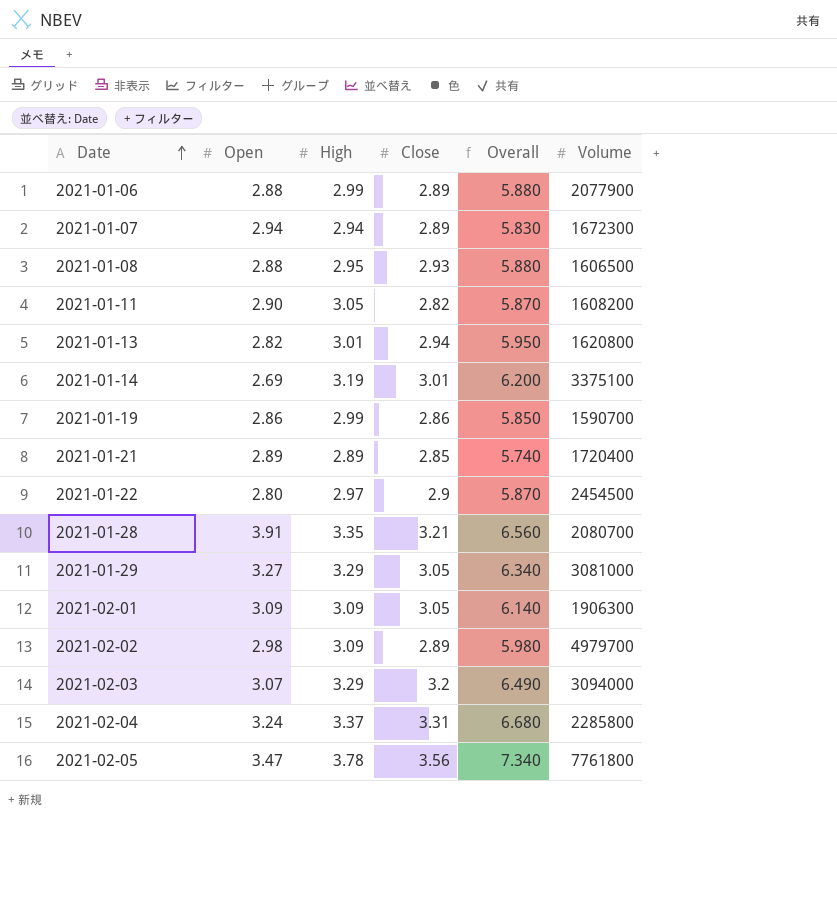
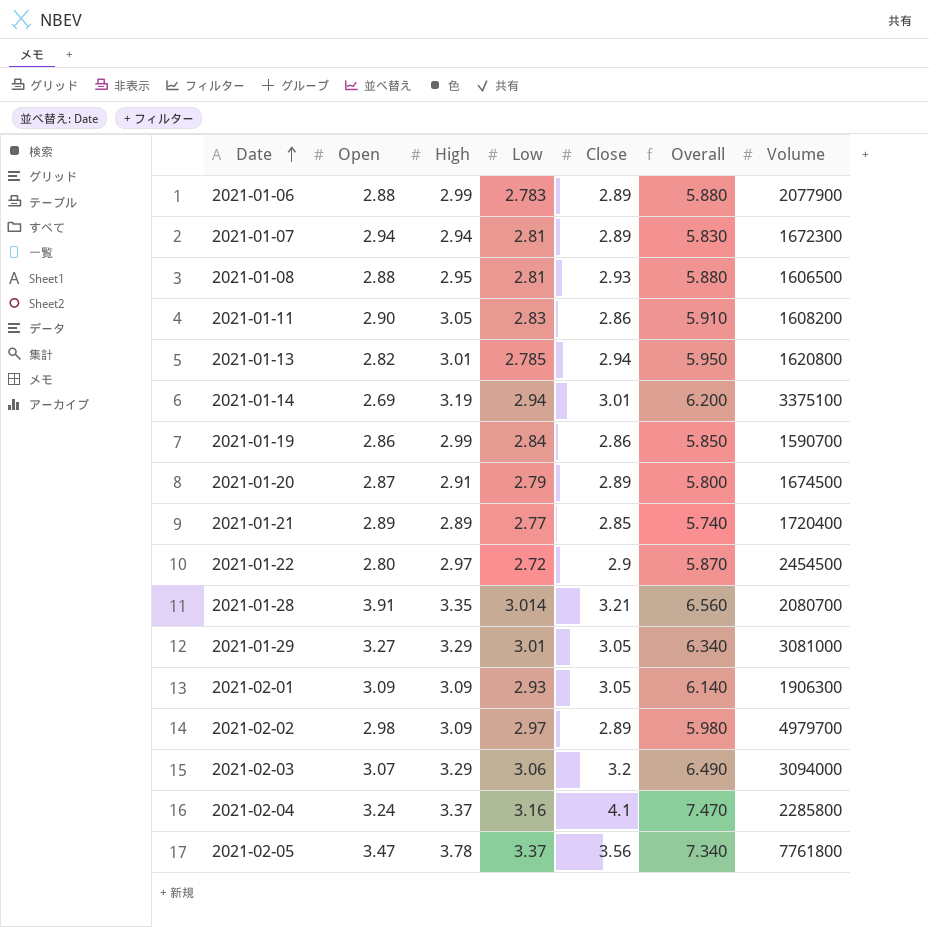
column Low | position: none -> 4
2021-01-11 | Close: 2.82 -> 2.86
2021-01-11 | Overall: 5.870 -> 5.910
row 2021-01-20: none -> 2.87 | 2.91 | 2.79 | 2.89 | 5.800 | 1674500
2021-02-04 | Close: 3.31 -> 4.1
2021-02-04 | Overall: 6.680 -> 7.470

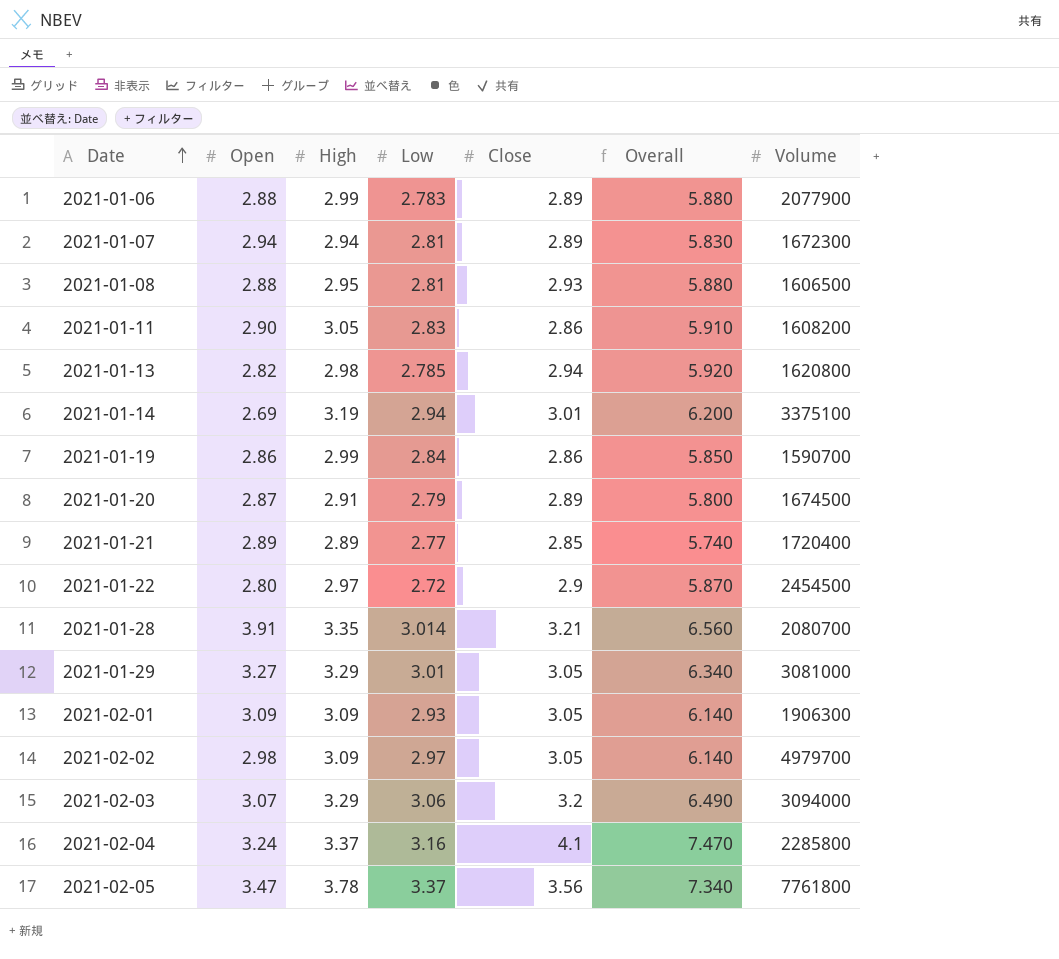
2021-01-13 | High: 3.01 -> 2.98
2021-01-13 | Overall: 5.950 -> 5.920
2021-02-02 | Close: 2.89 -> 3.05
2021-02-02 | Overall: 5.980 -> 6.140

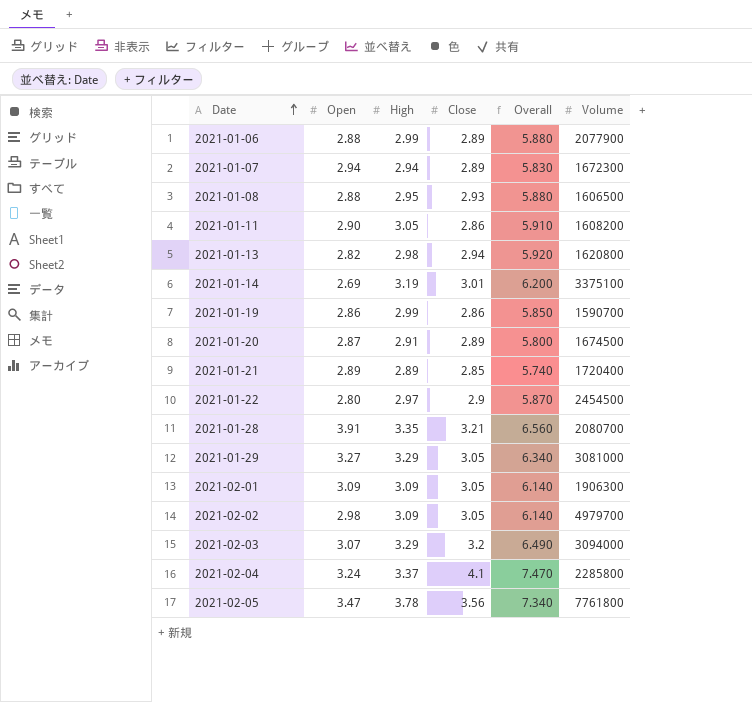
column Low | position: 4 -> none

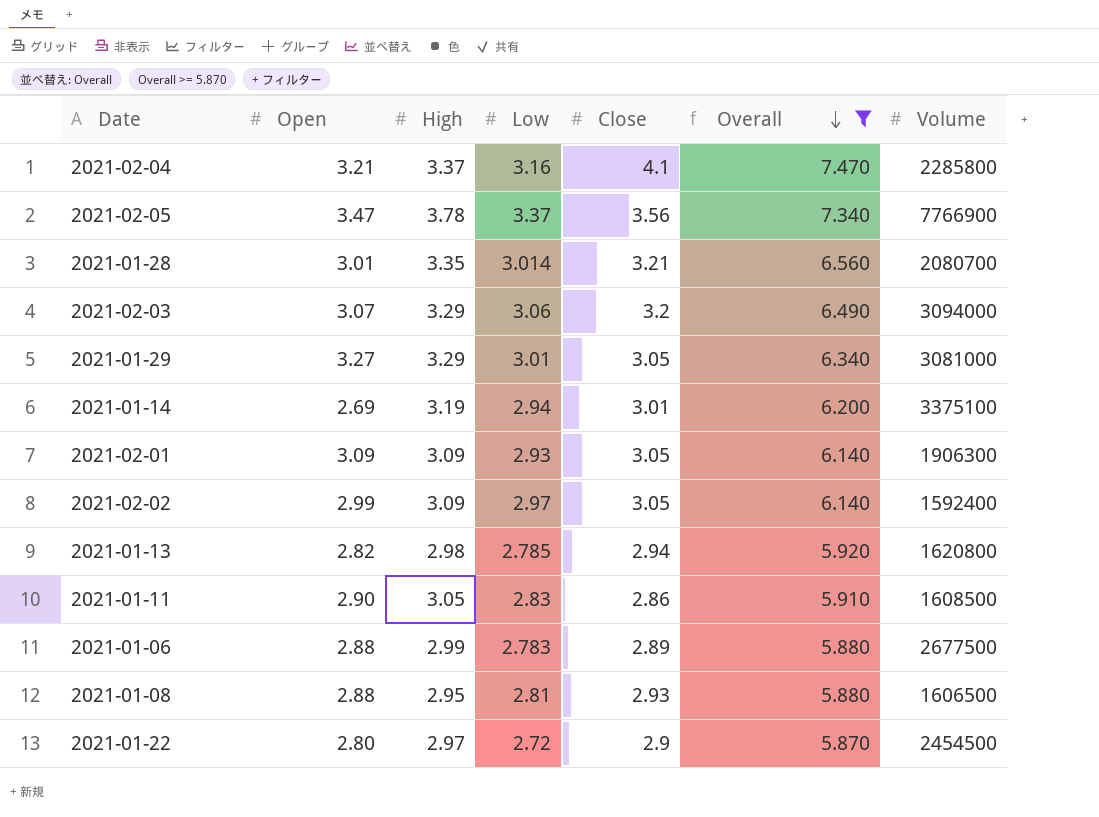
filter: none -> Overall >= 5.870
row order: Date ascending -> Overall descending
column Low | position: none -> 4
2021-02-04 | Open: 3.24 -> 3.21
2021-02-05 | Volume: 7761800 -> 7766900
2021-01-28 | Open: 3.91 -> 3.01
2021-02-02 | Open: 2.98 -> 2.99
2021-02-02 | Volume: 4979700 -> 1592400
2021-01-11 | Volume: 1608200 -> 1608500
2021-01-06 | Volume: 2077900 -> 2677500

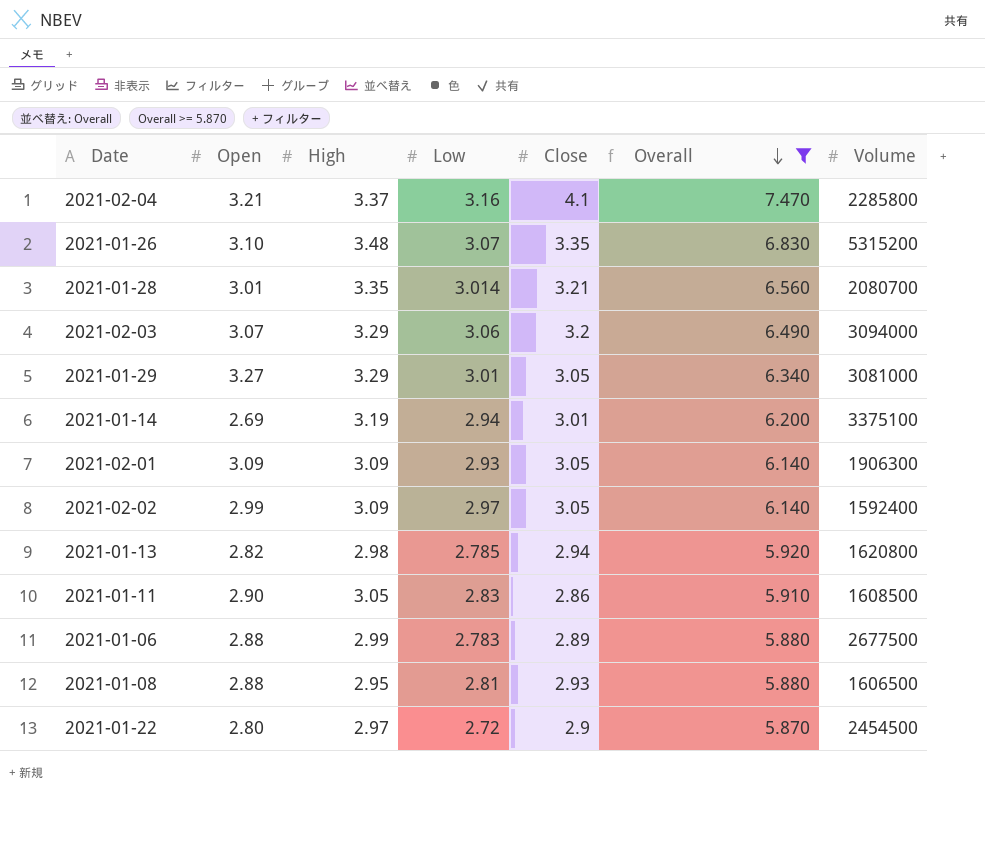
row 2021-02-05: 3.47 | 3.78 | 3.37 | 3.56 | 7.340 | 7766900 -> none
row 2021-01-26: none -> 3.10 | 3.48 | 3.07 | 3.35 | 6.830 | 5315200

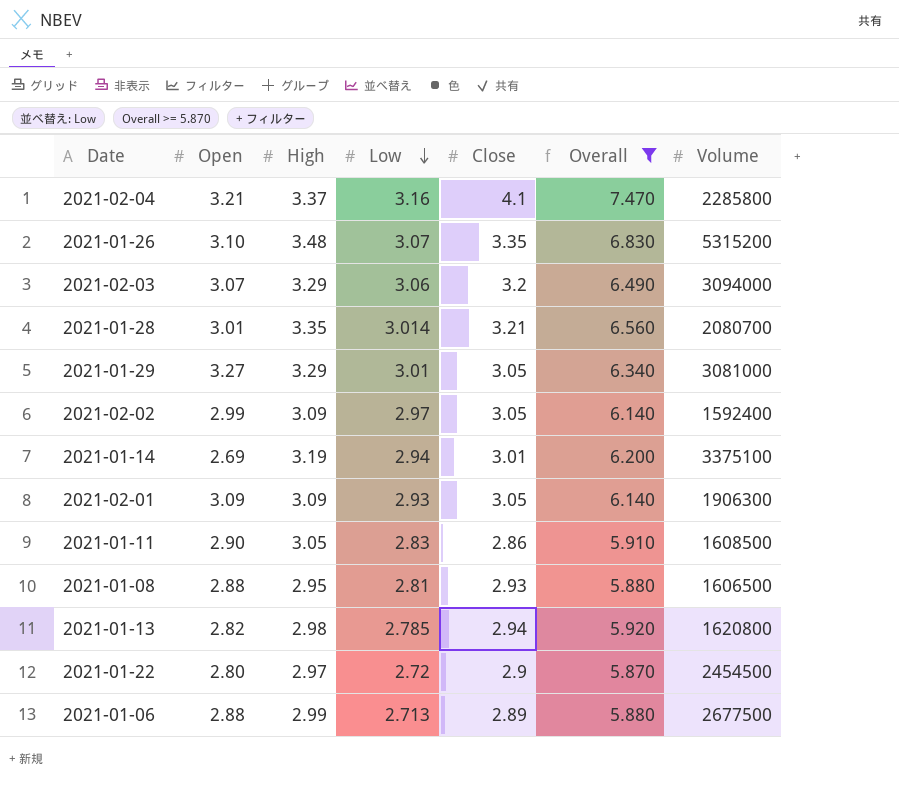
row order: Overall descending -> Low descending
2021-01-06 | Low: 2.783 -> 2.713

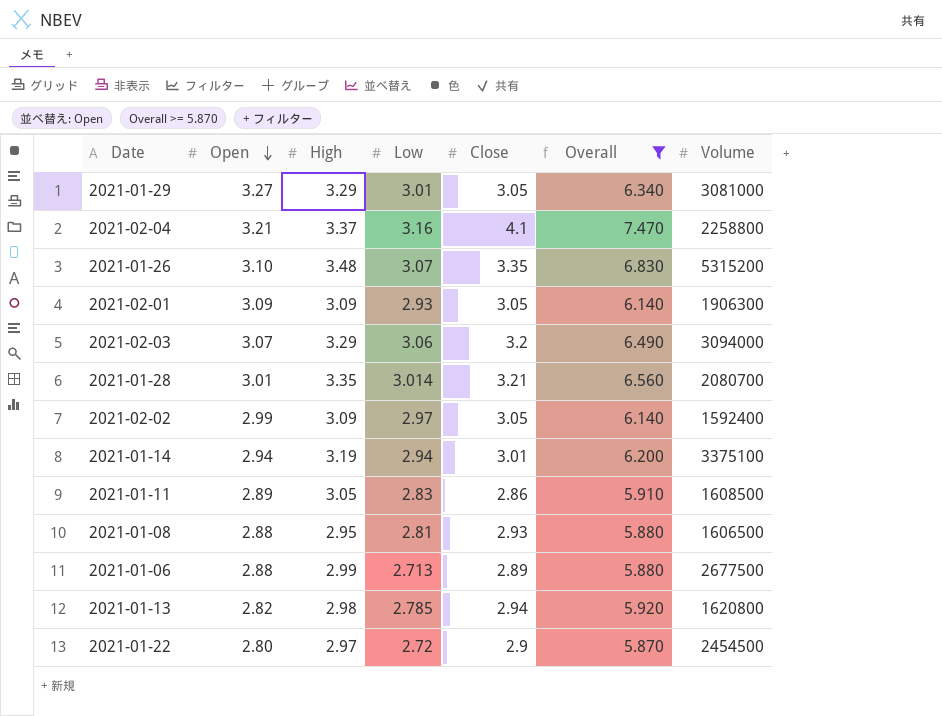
row order: Low descending -> Open descending
2021-02-04 | Volume: 2285800 -> 2258800
2021-01-14 | Open: 2.69 -> 2.94
2021-01-11 | Open: 2.90 -> 2.89

